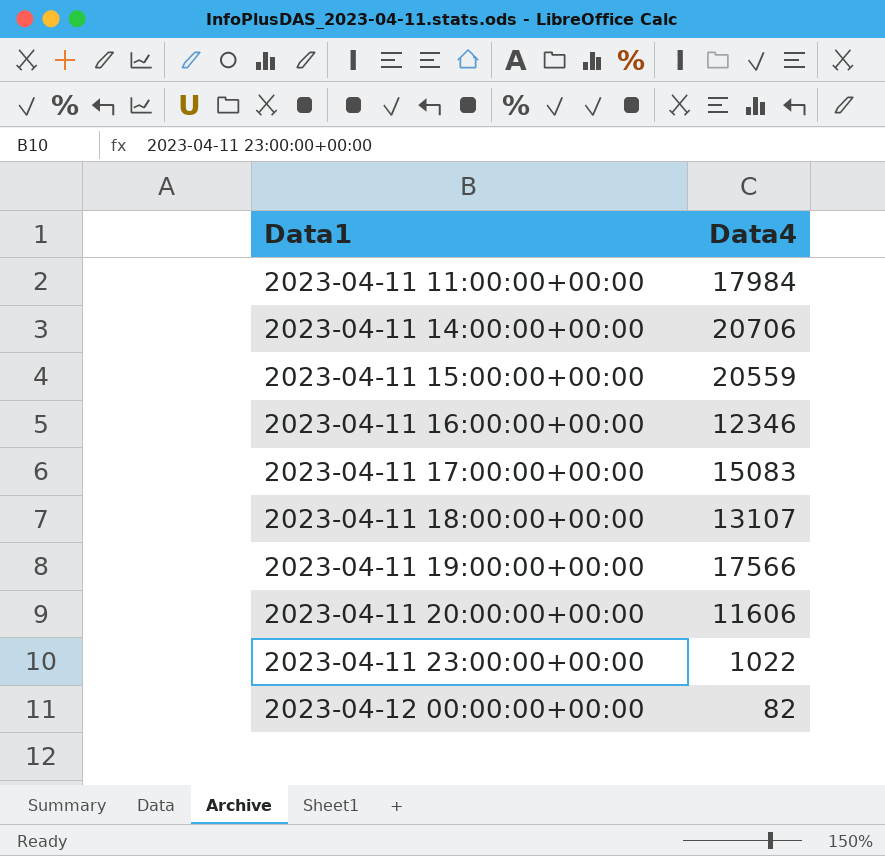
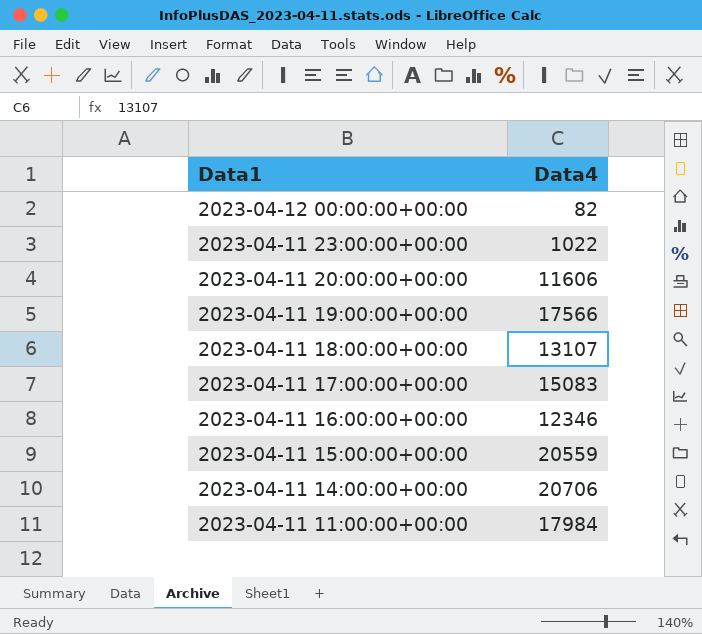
row order: Data1 ascending -> Data1 descending

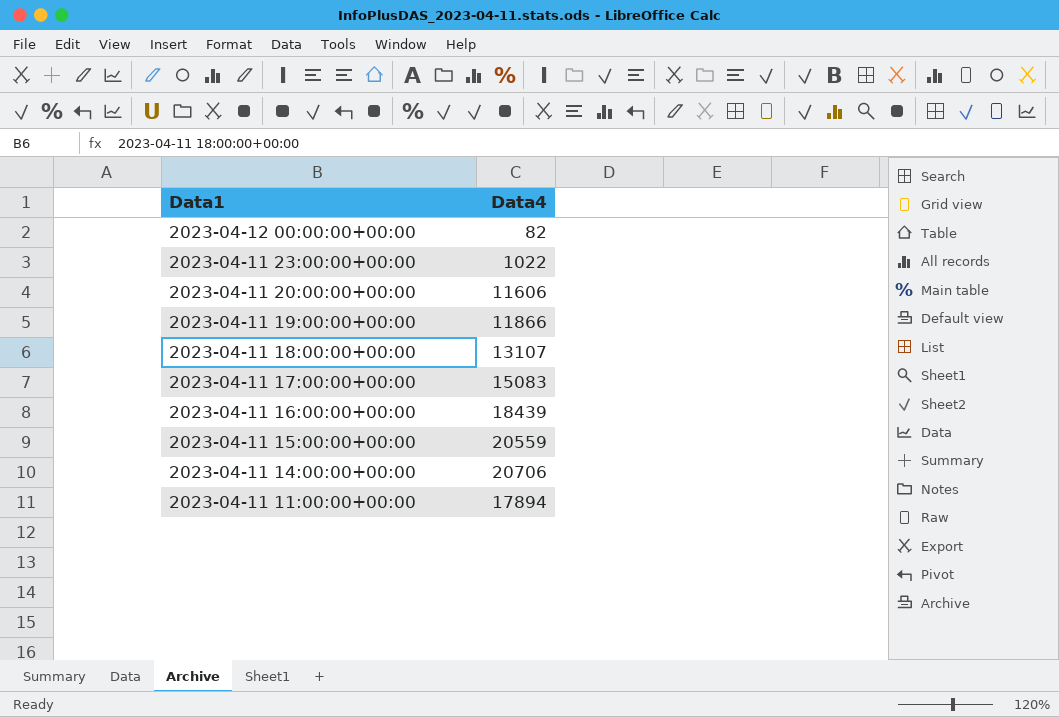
2023-04-11 19:00:00+00:00 | Data4: 17566 -> 11866
2023-04-11 16:00:00+00:00 | Data4: 12346 -> 18439
2023-04-11 11:00:00+00:00 | Data4: 17984 -> 17894

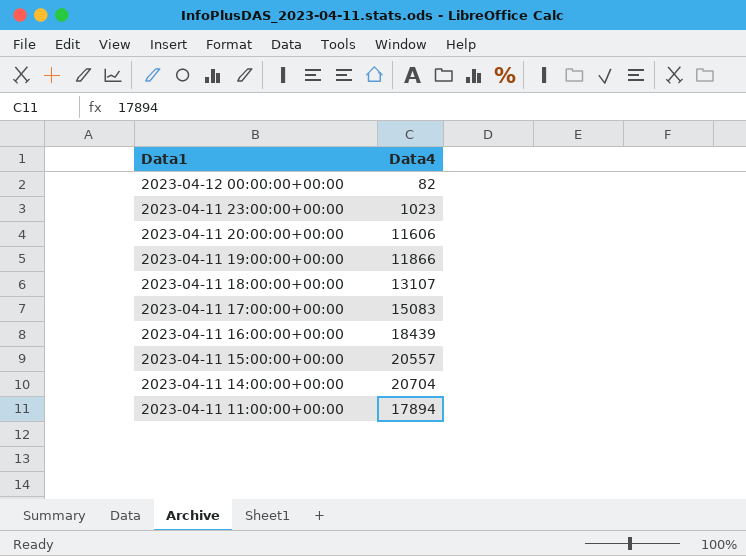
2023-04-11 23:00:00+00:00 | Data4: 1022 -> 1023
2023-04-11 15:00:00+00:00 | Data4: 20559 -> 20557
2023-04-11 14:00:00+00:00 | Data4: 20706 -> 20704

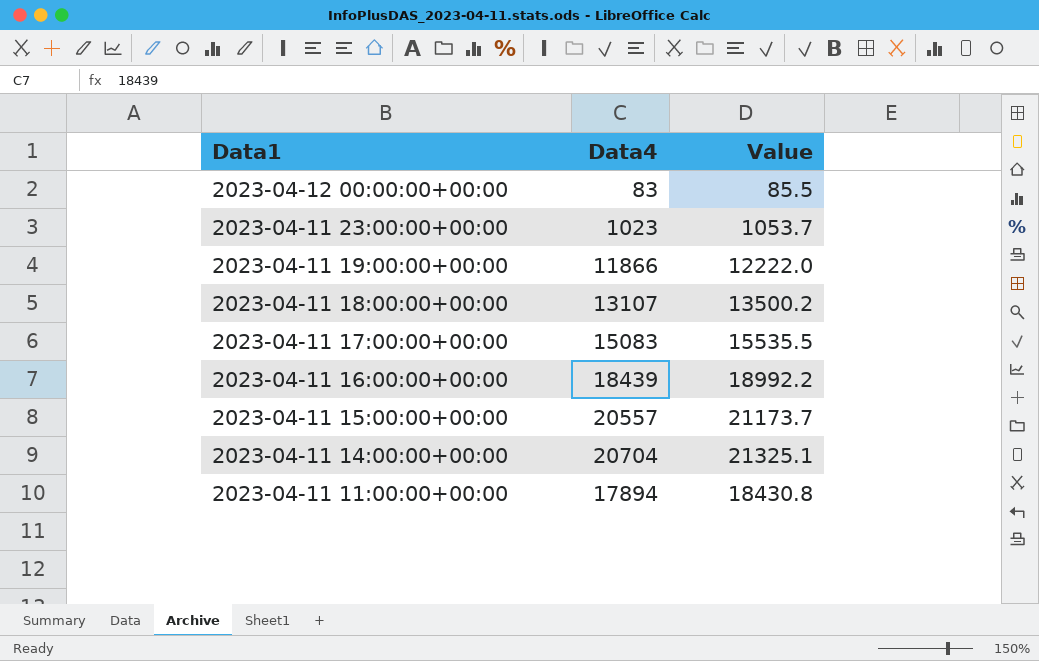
column Value | formula: none -> [Data4] * 1.03
row 2023-04-11 20:00:00+00:00: 11606 -> none
2023-04-12 00:00:00+00:00 | Data4: 82 -> 83

